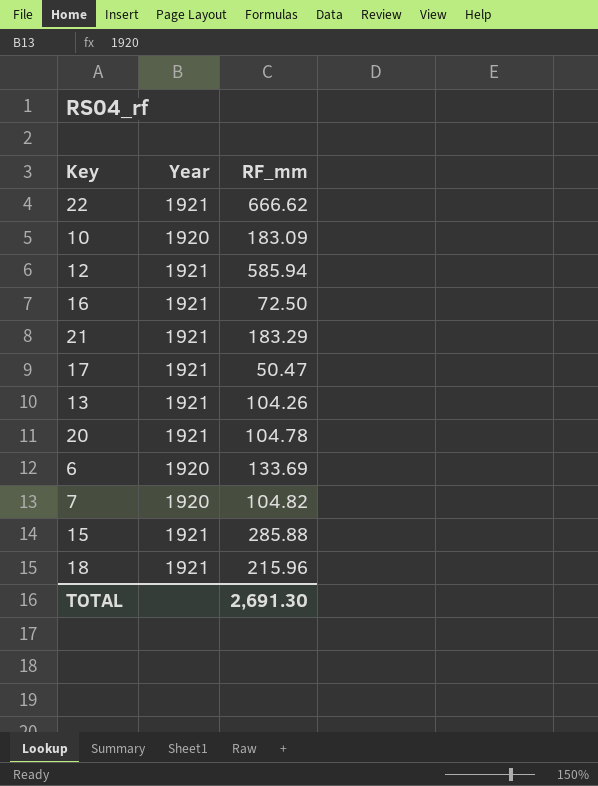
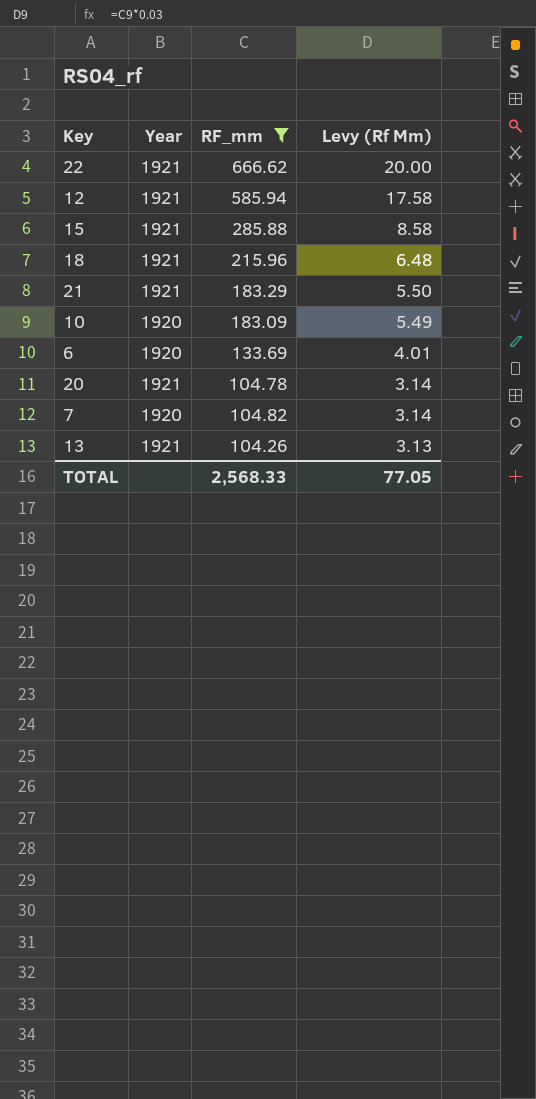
filter: none -> RF_mm >= 104.26
row order: none -> Levy (Rf Mm) descending
column Levy (Rf Mm) | formula: none -> [RF_mm] * 0.03
TOTAL | RF_mm: 2,691.30 -> 2,568.33

